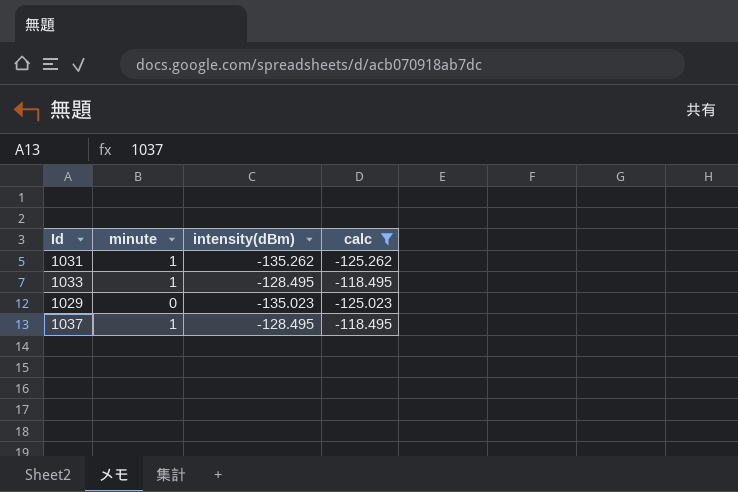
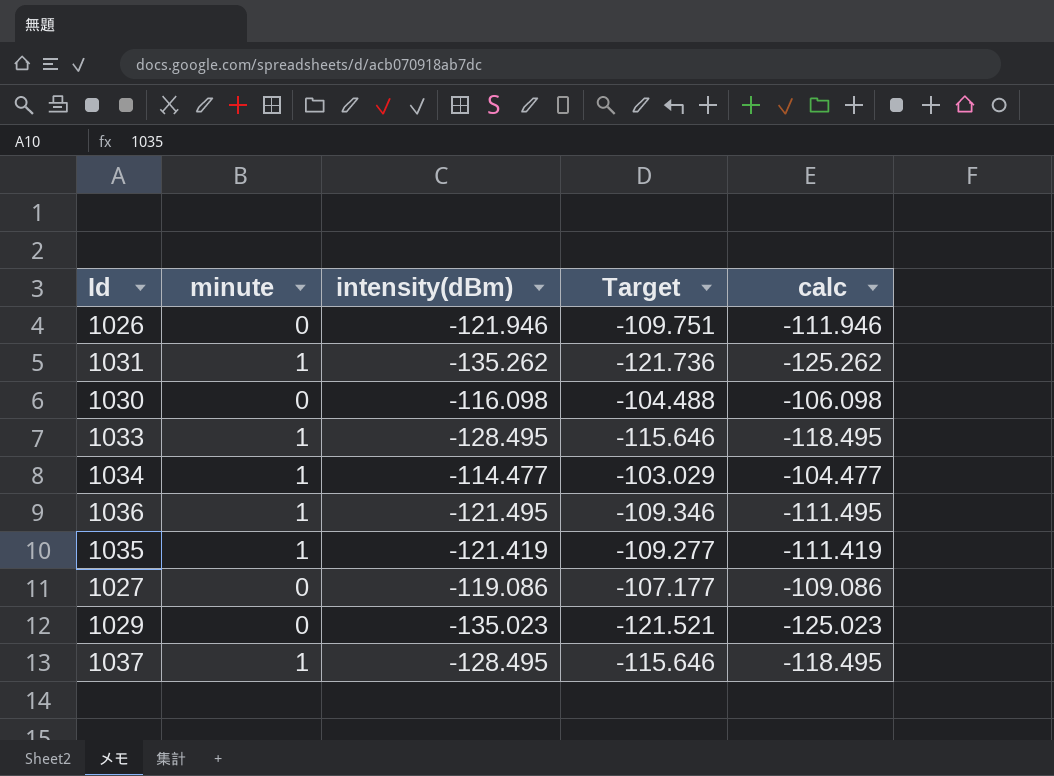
filter: calc <= -118.495 -> none
column Target | formula: none -> [intensity(dBm)] * 0.9

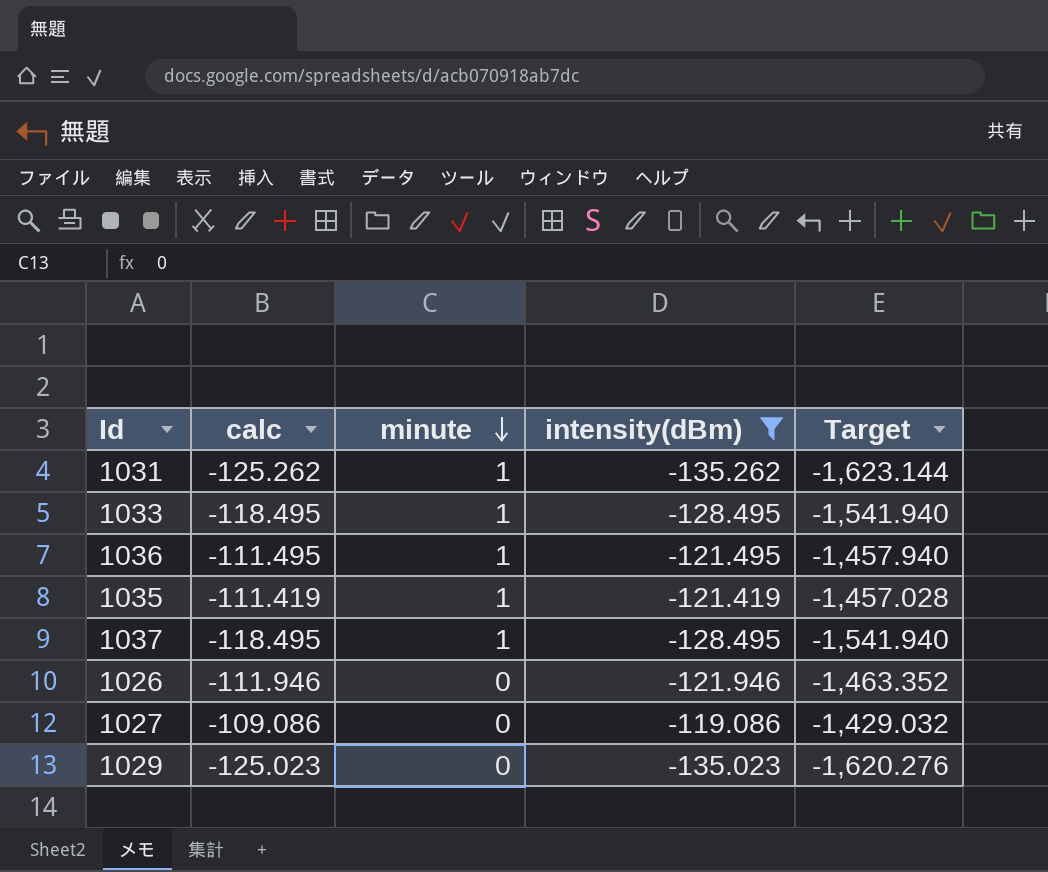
filter: none -> intensity(dBm) <= -119.086
row order: none -> minute descending
column calc | position: 5 -> 2
column Target | formula: [intensity(dBm)] * 0.9 -> [intensity(dBm)] * 12

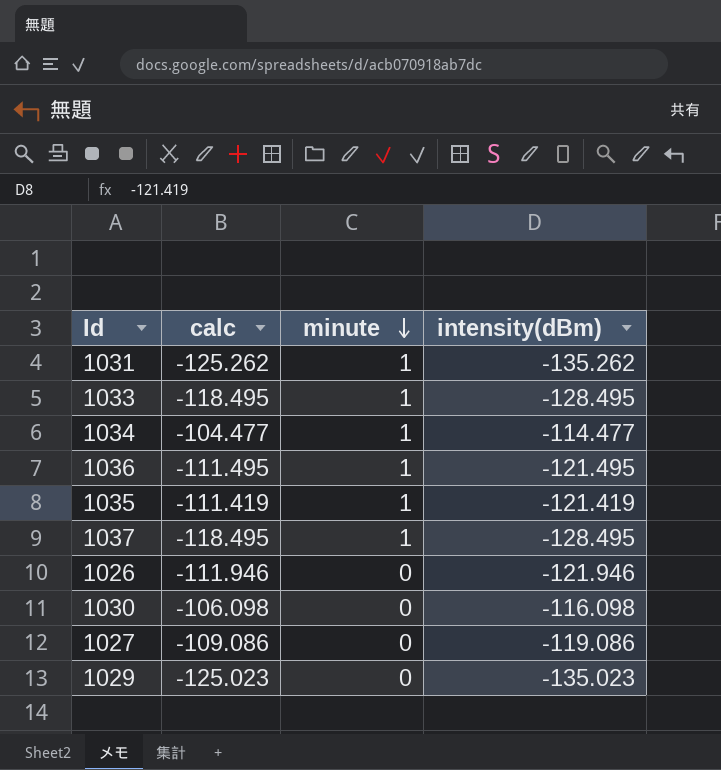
filter: intensity(dBm) <= -119.086 -> none
column Target | formula: [intensity(dBm)] * 12 -> none

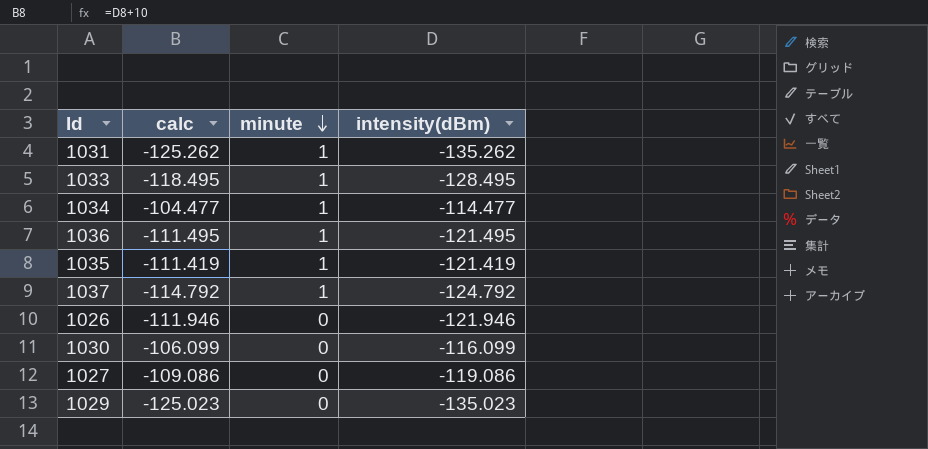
1037 | calc: -118.495 -> -114.792
1037 | intensity(dBm): -128.495 -> -124.792
1030 | calc: -106.098 -> -106.099
1030 | intensity(dBm): -116.098 -> -116.099

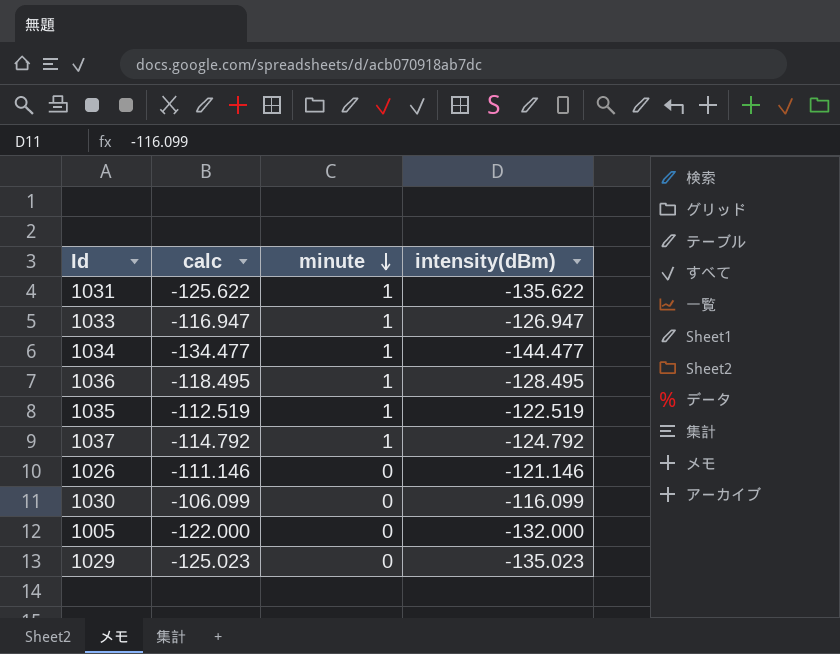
row 1027: -109.086 | 0 | -119.086 -> none
1031 | calc: -125.262 -> -125.622
1031 | intensity(dBm): -135.262 -> -135.622
1033 | calc: -118.495 -> -116.947
1033 | intensity(dBm): -128.495 -> -126.947
1034 | calc: -104.477 -> -134.477
1034 | intensity(dBm): -114.477 -> -144.477
1036 | calc: -111.495 -> -118.495
1036 | intensity(dBm): -121.495 -> -128.495
1035 | calc: -111.419 -> -112.519
1035 | intensity(dBm): -121.419 -> -122.519
1026 | calc: -111.946 -> -111.146
1026 | intensity(dBm): -121.946 -> -121.146
row 1005: none -> -122.000 | 0 | -132.000

